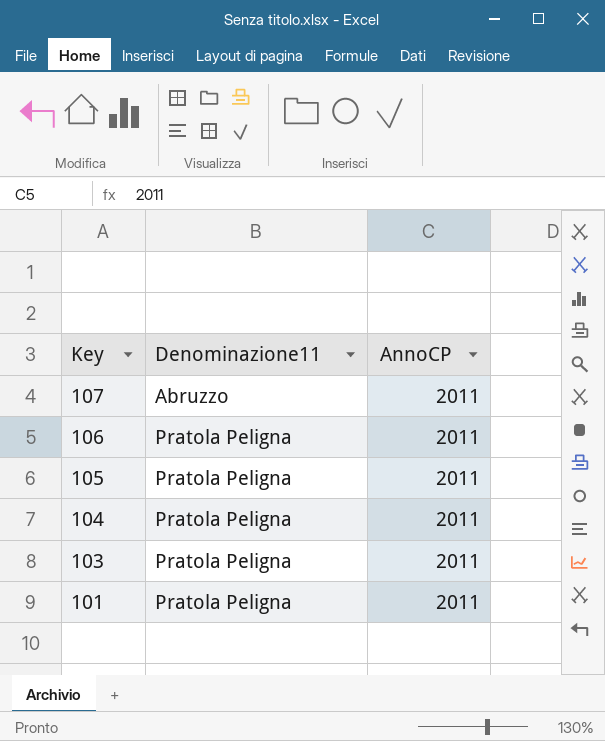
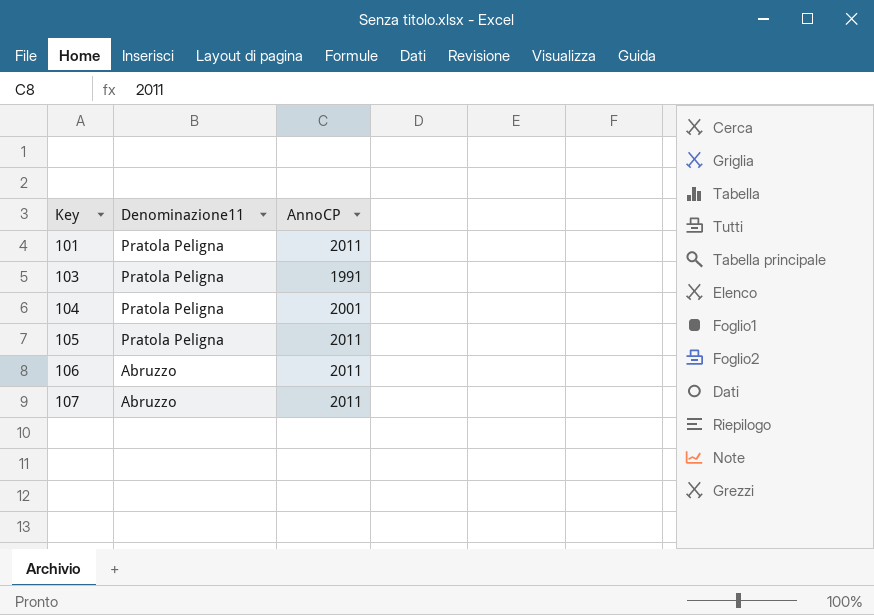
row order: Key descending -> Key ascending
103 | AnnoCP: 2011 -> 1991
104 | AnnoCP: 2011 -> 2001
106 | Denominazione11: Pratola Peligna -> Abruzzo

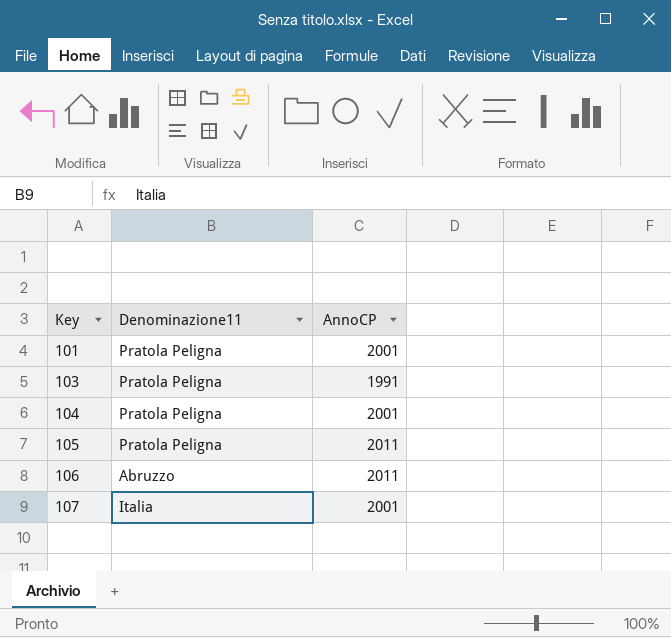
101 | AnnoCP: 2011 -> 2001
107 | Denominazione11: Abruzzo -> Italia
107 | AnnoCP: 2011 -> 2001

